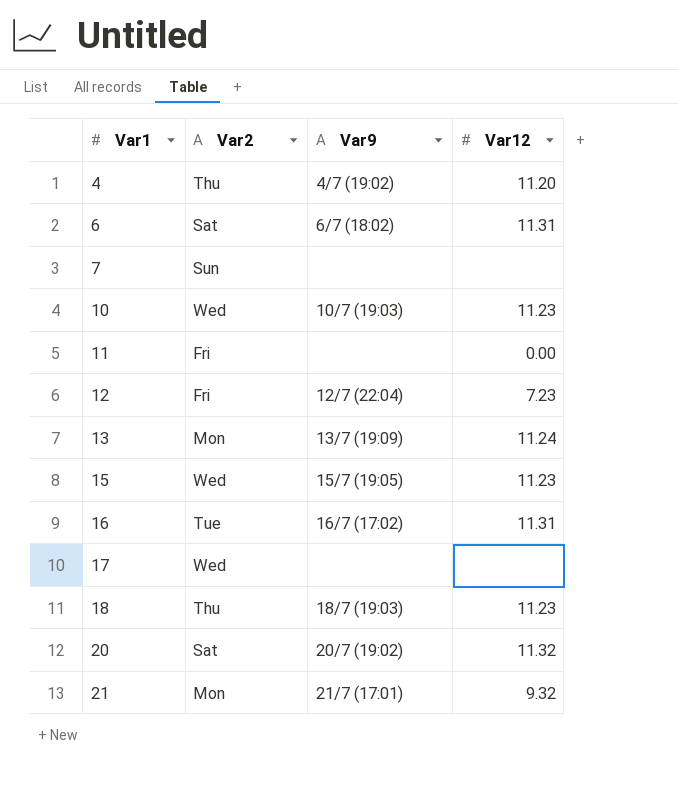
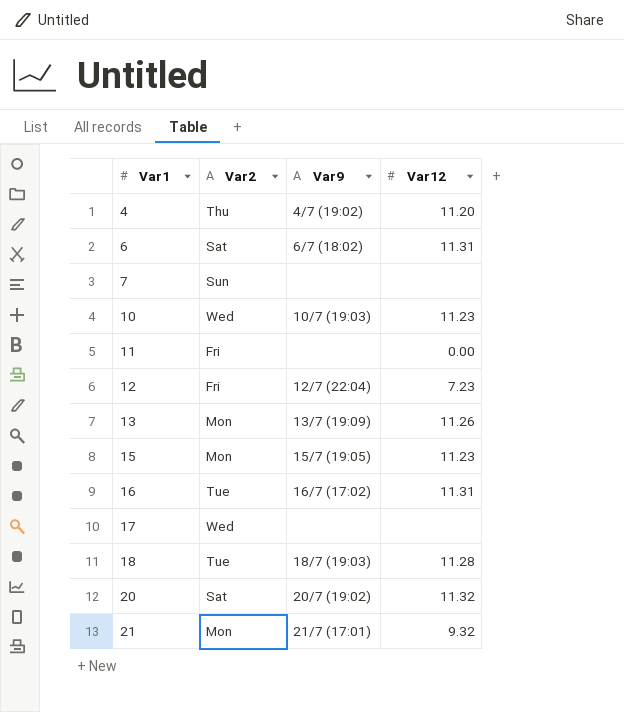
13 | Var12: 11.24 -> 11.26
15 | Var2: Wed -> Mon
18 | Var2: Thu -> Tue
18 | Var12: 11.23 -> 11.28

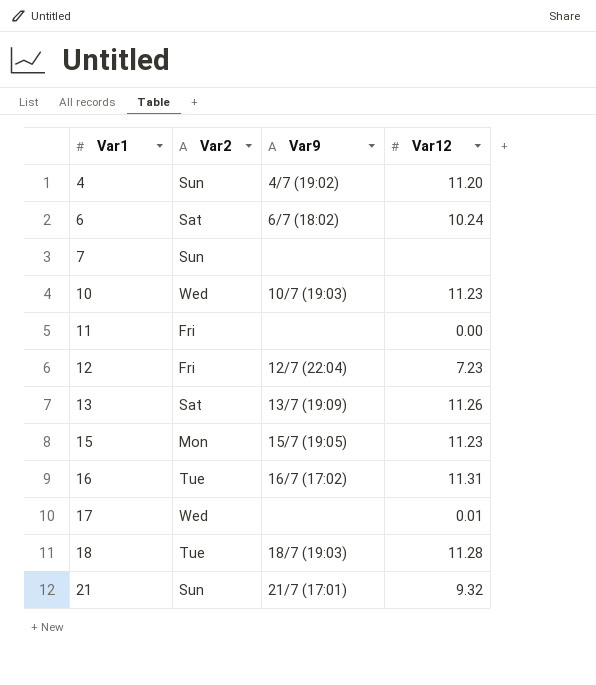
row 20: Sat | 20/7 (19:02) | 11.32 -> none
4 | Var2: Thu -> Sun
6 | Var12: 11.31 -> 10.24
13 | Var2: Mon -> Sat
17 | Var12: none -> 0.01
21 | Var2: Mon -> Sun

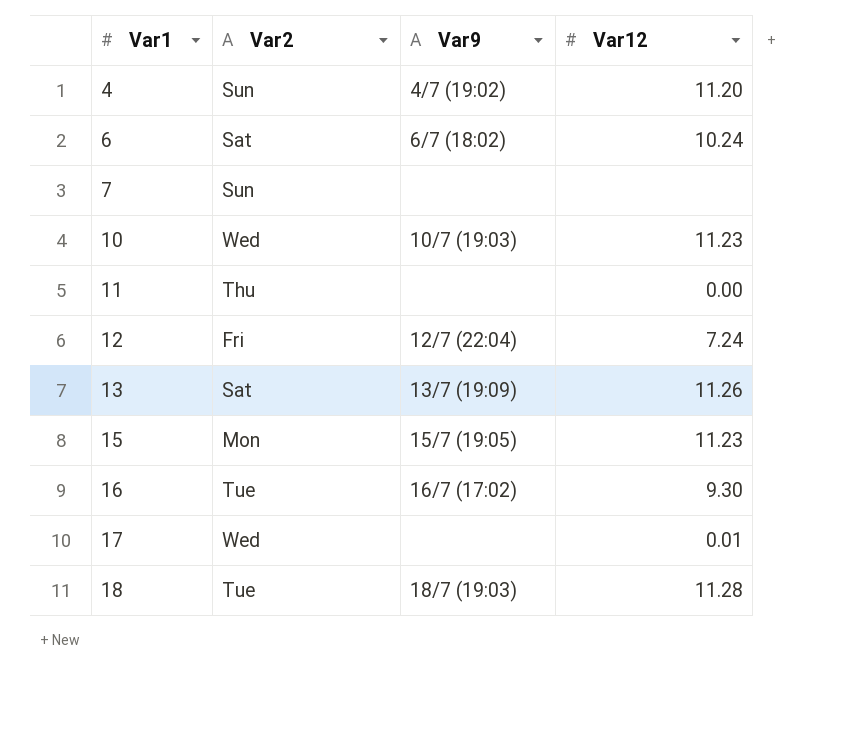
row 21: Sun | 21/7 (17:01) | 9.32 -> none
11 | Var2: Fri -> Thu
12 | Var12: 7.23 -> 7.24
16 | Var12: 11.31 -> 9.30

